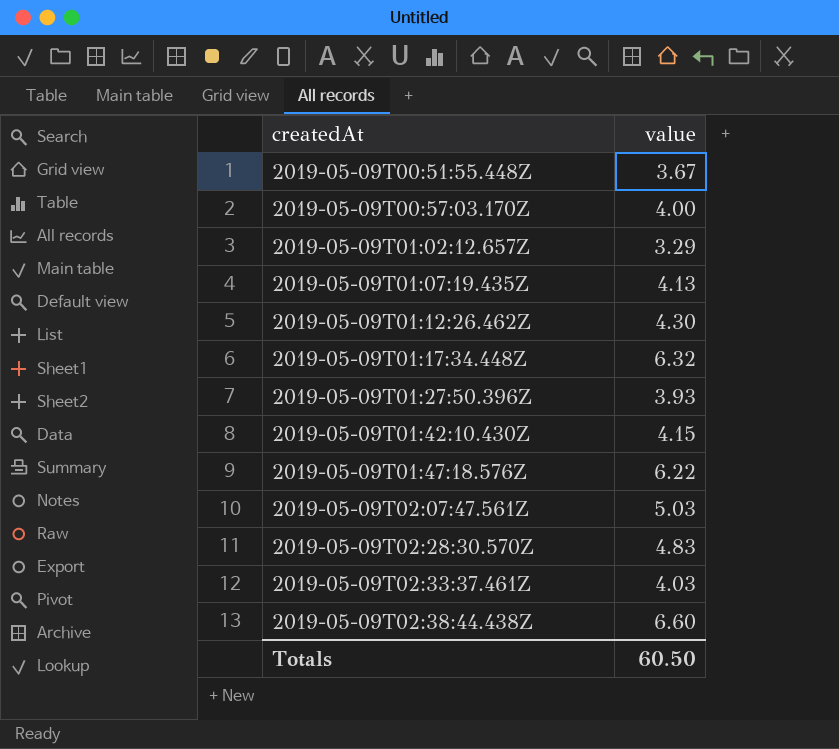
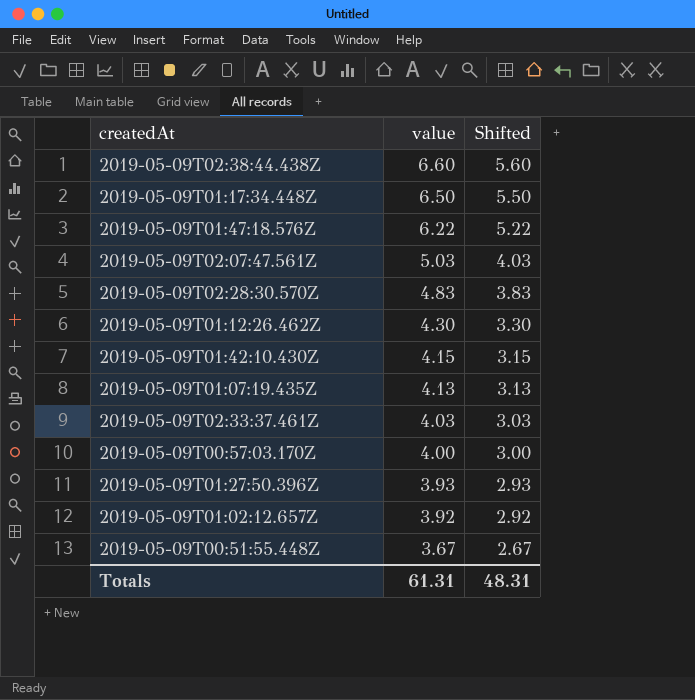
row order: createdAt ascending -> value descending
column Shifted | formula: none -> [value] - 1
2019-05-09T01:17:34.448Z | value: 6.32 -> 6.50
2019-05-09T01:02:12.657Z | value: 3.29 -> 3.92
Totals | value: 60.50 -> 61.31

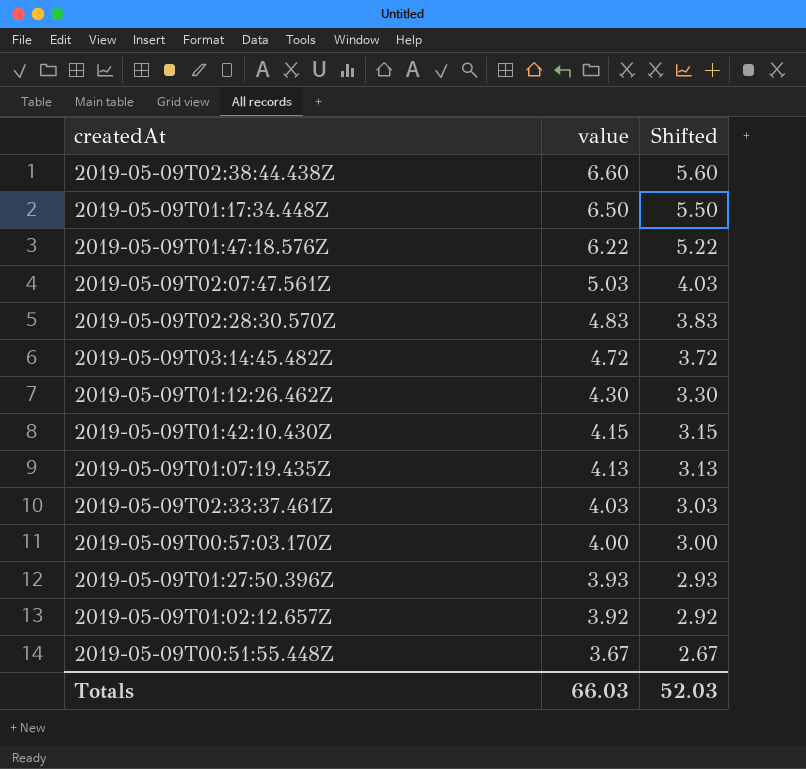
row 2019-05-09T03:14:45.482Z: none -> 4.72 | 3.72
Totals | value: 61.31 -> 66.03
Totals | Shifted: 48.31 -> 52.03

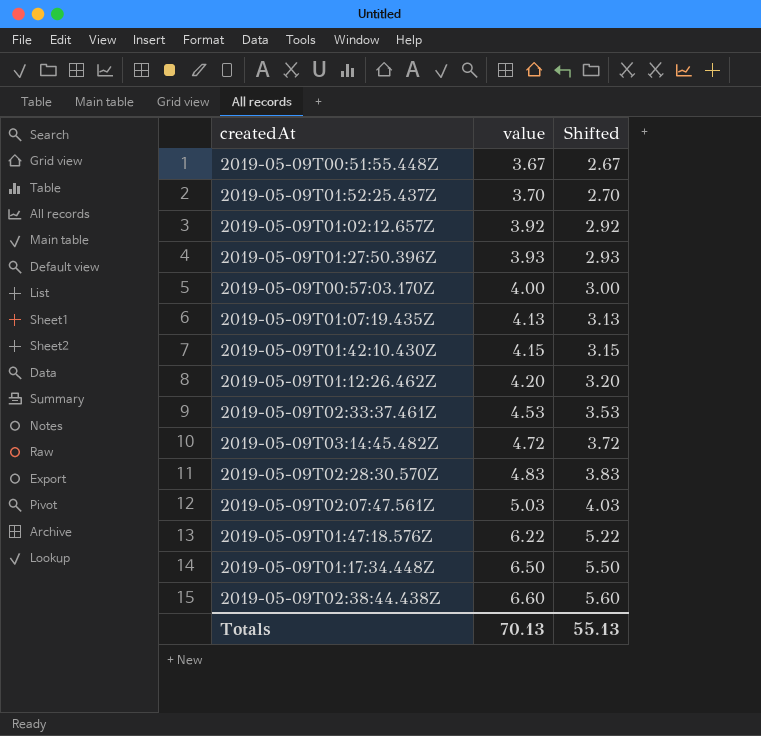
row order: value descending -> value ascending
row 2019-05-09T01:52:25.437Z: none -> 3.70 | 2.70
2019-05-09T01:12:26.462Z | value: 4.30 -> 4.20
2019-05-09T01:12:26.462Z | Shifted: 3.30 -> 3.20
2019-05-09T02:33:37.461Z | value: 4.03 -> 4.53
2019-05-09T02:33:37.461Z | Shifted: 3.03 -> 3.53
Totals | value: 66.03 -> 70.13
Totals | Shifted: 52.03 -> 55.13

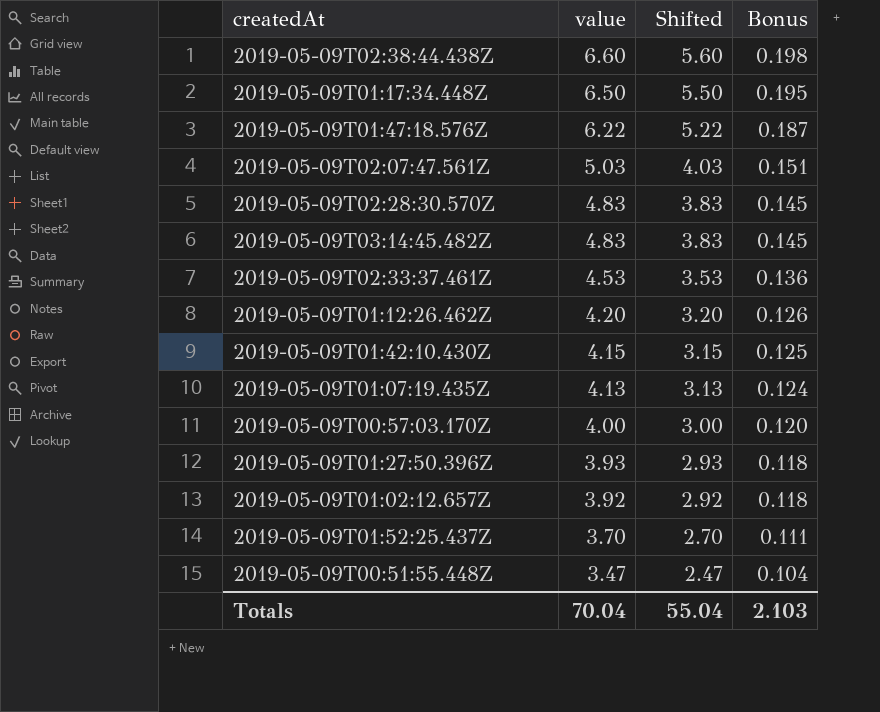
row order: value ascending -> value descending
column Bonus | formula: none -> [value] * 0.03
2019-05-09T03:14:45.482Z | value: 4.72 -> 4.83
2019-05-09T03:14:45.482Z | Shifted: 3.72 -> 3.83
2019-05-09T00:51:55.448Z | value: 3.67 -> 3.47
2019-05-09T00:51:55.448Z | Shifted: 2.67 -> 2.47
Totals | value: 70.13 -> 70.04
Totals | Shifted: 55.13 -> 55.04

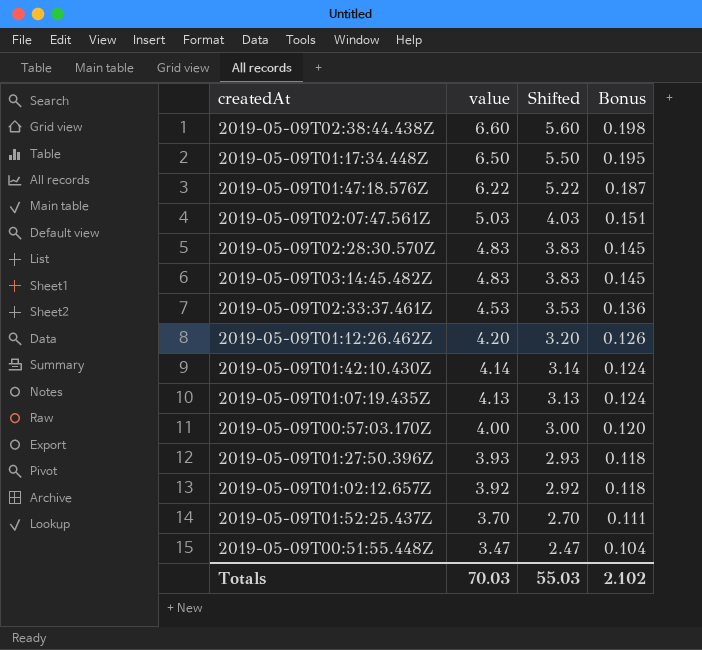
2019-05-09T01:42:10.430Z | value: 4.15 -> 4.14
2019-05-09T01:42:10.430Z | Shifted: 3.15 -> 3.14
2019-05-09T01:42:10.430Z | Bonus: 0.125 -> 0.124
Totals | value: 70.04 -> 70.03
Totals | Shifted: 55.04 -> 55.03
Totals | Bonus: 2.103 -> 2.102

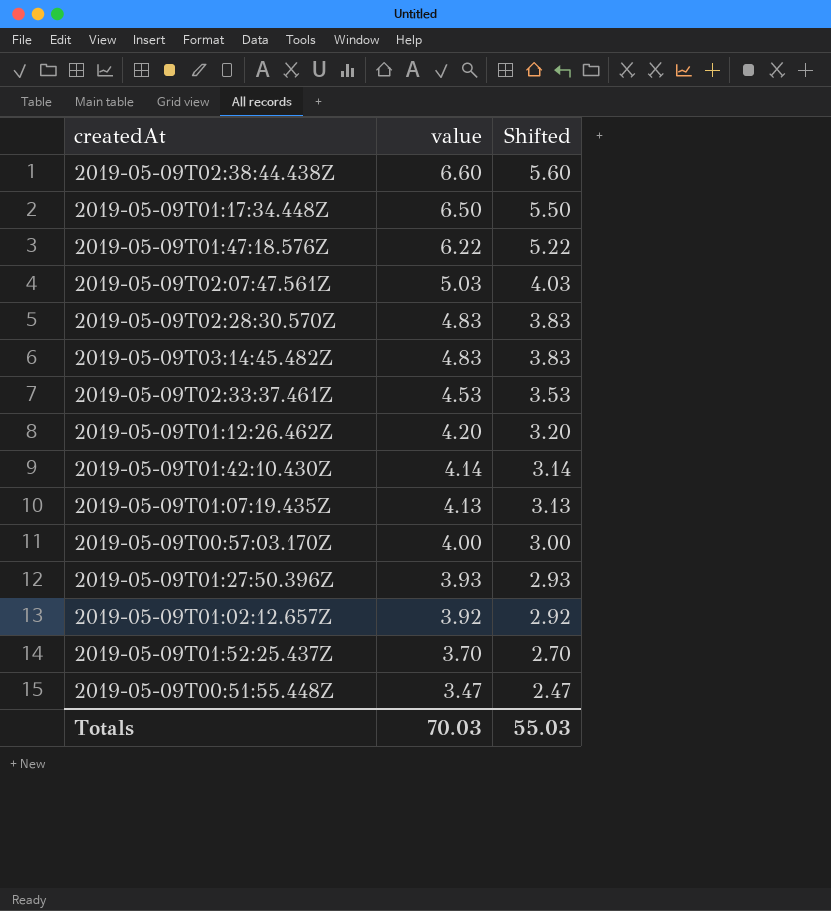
column Bonus | formula: [value] * 0.03 -> none

